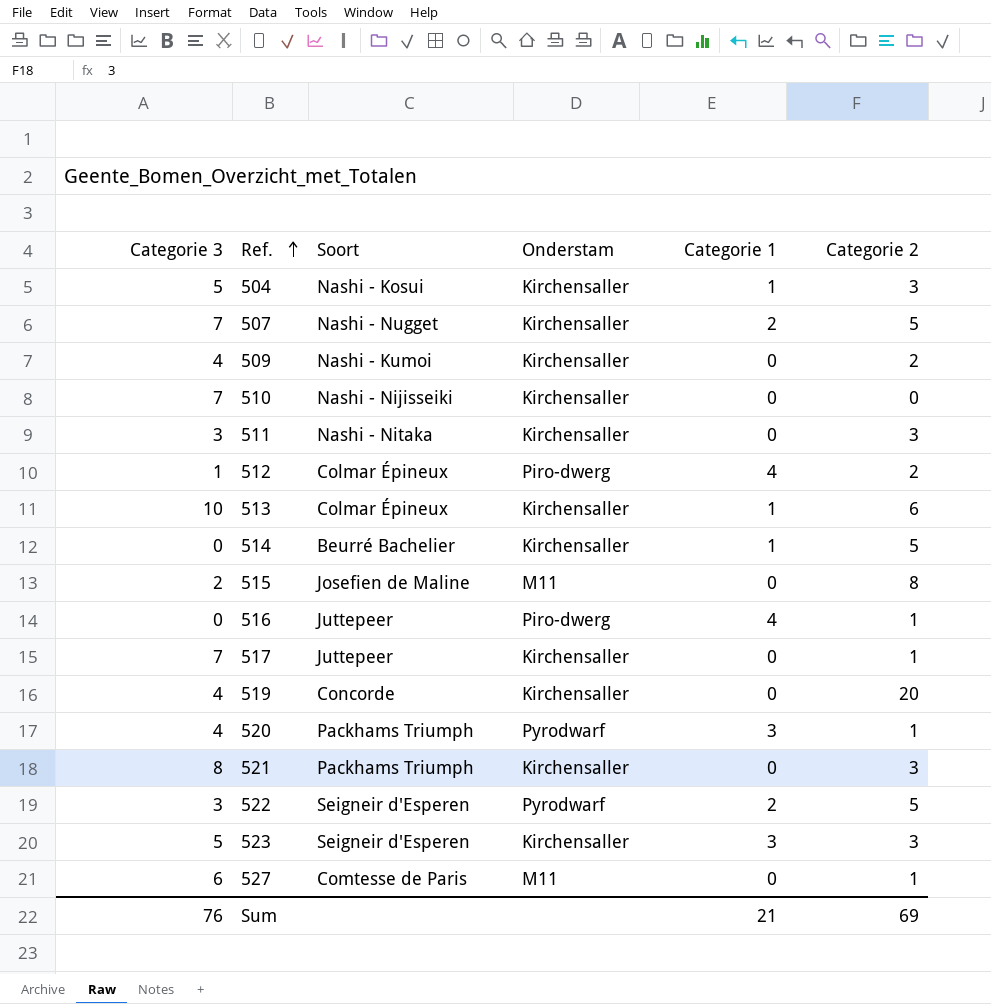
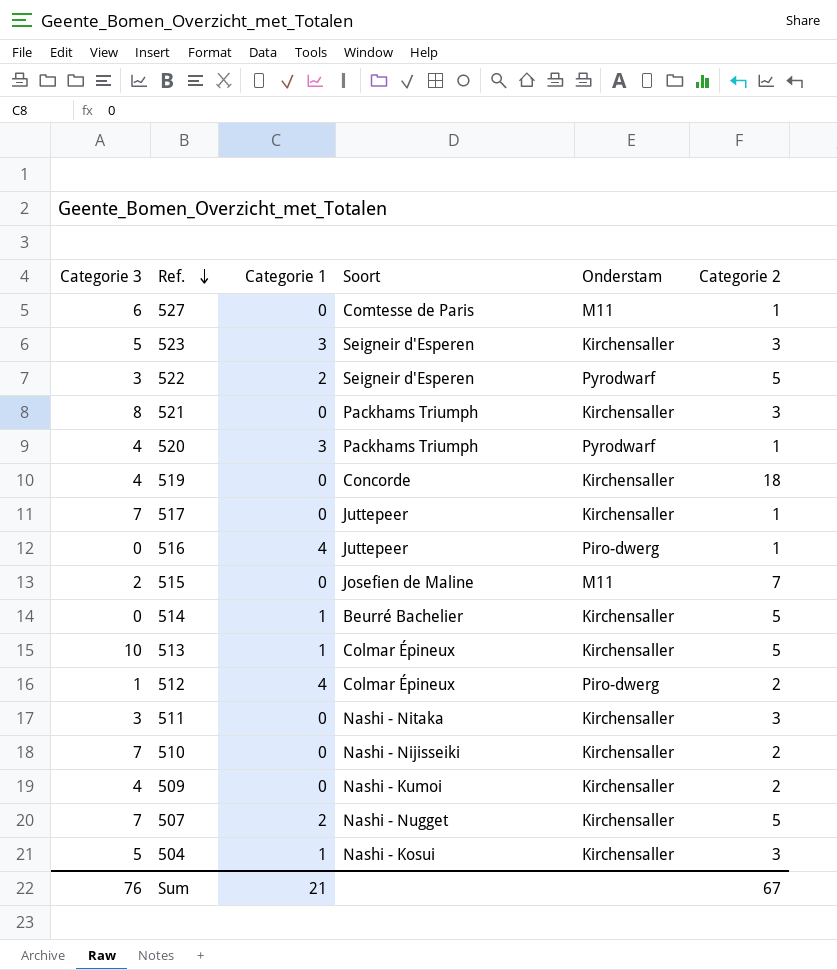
row order: Ref. ascending -> Ref. descending
column Categorie 1 | position: 5 -> 3
519 | Categorie 2: 20 -> 18
515 | Categorie 2: 8 -> 7
513 | Categorie 2: 6 -> 5
510 | Categorie 2: 0 -> 2
Sum | Categorie 2: 69 -> 67

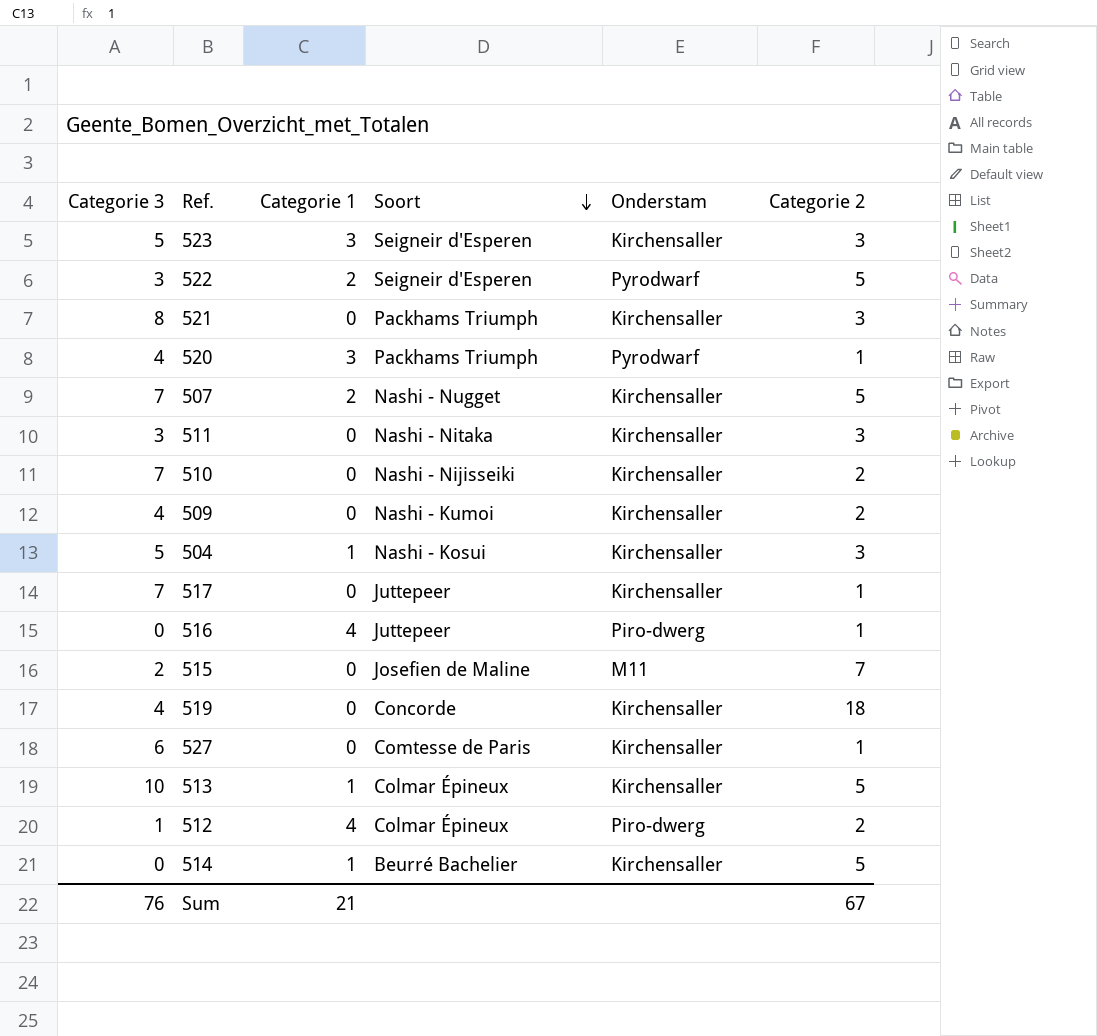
row order: Ref. descending -> Soort descending
527 | Onderstam: M11 -> Kirchensaller

